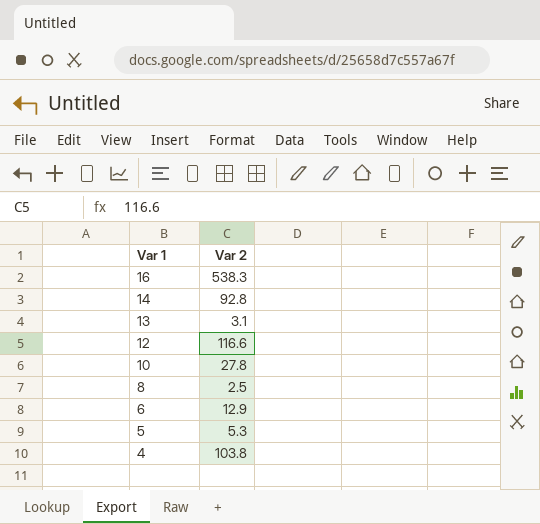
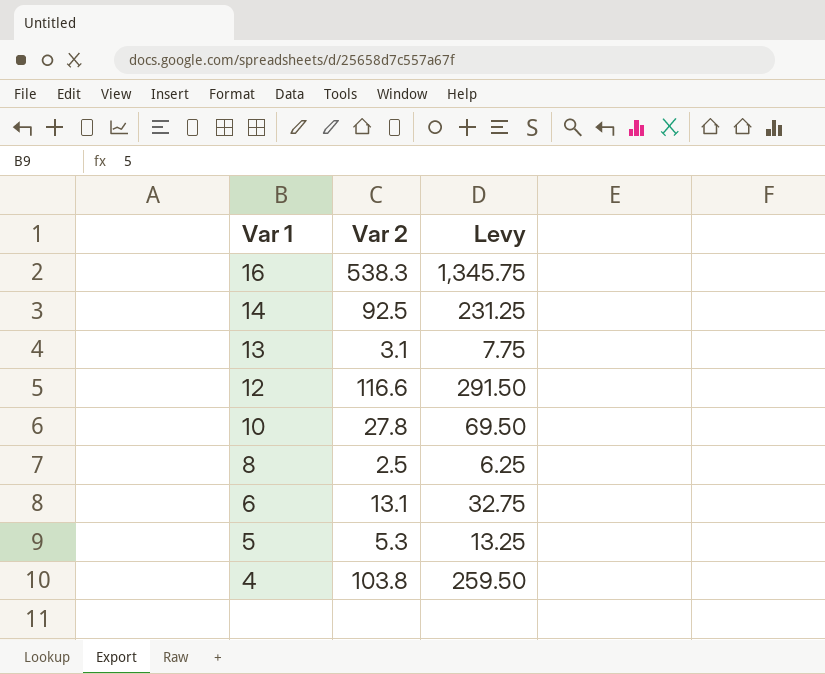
column Levy | formula: none -> [Var 2] * 2.5
14 | Var 2: 92.8 -> 92.5
6 | Var 2: 12.9 -> 13.1

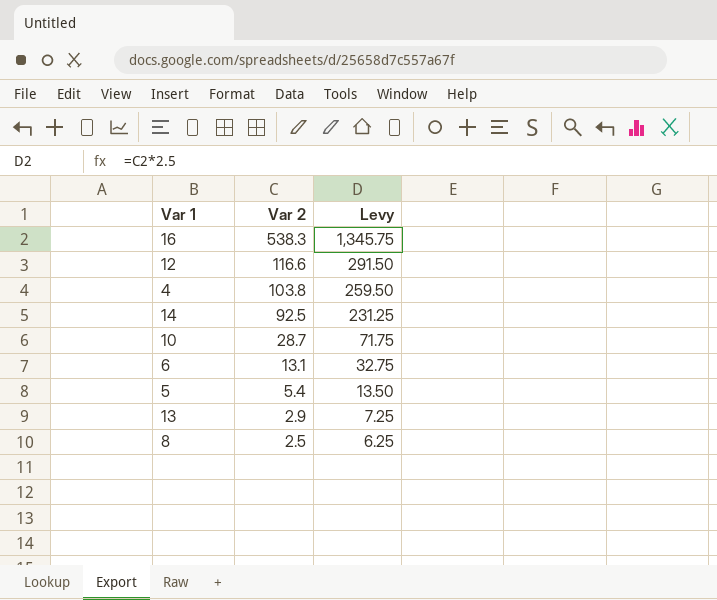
row order: Var 1 descending -> Var 2 descending
10 | Var 2: 27.8 -> 28.7
10 | Levy: 69.50 -> 71.75
5 | Var 2: 5.3 -> 5.4
5 | Levy: 13.25 -> 13.50
13 | Var 2: 3.1 -> 2.9
13 | Levy: 7.75 -> 7.25

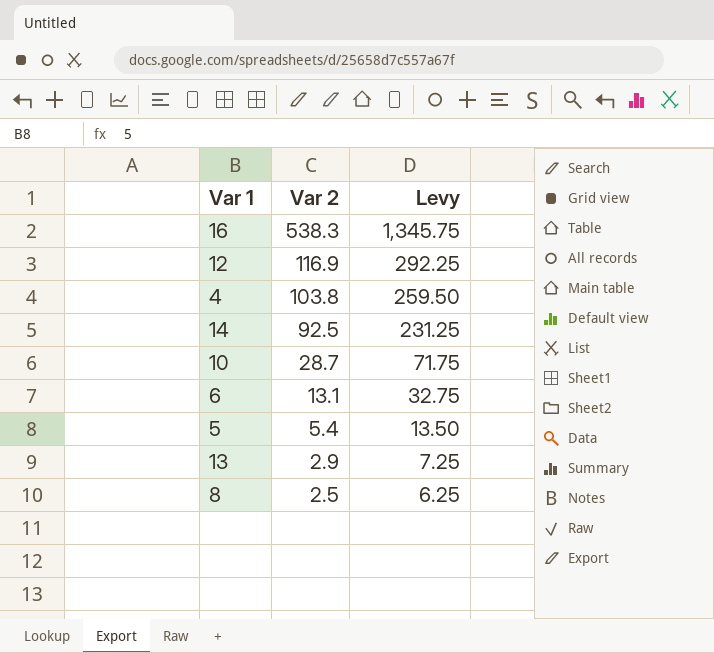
12 | Var 2: 116.6 -> 116.9
12 | Levy: 291.50 -> 292.25

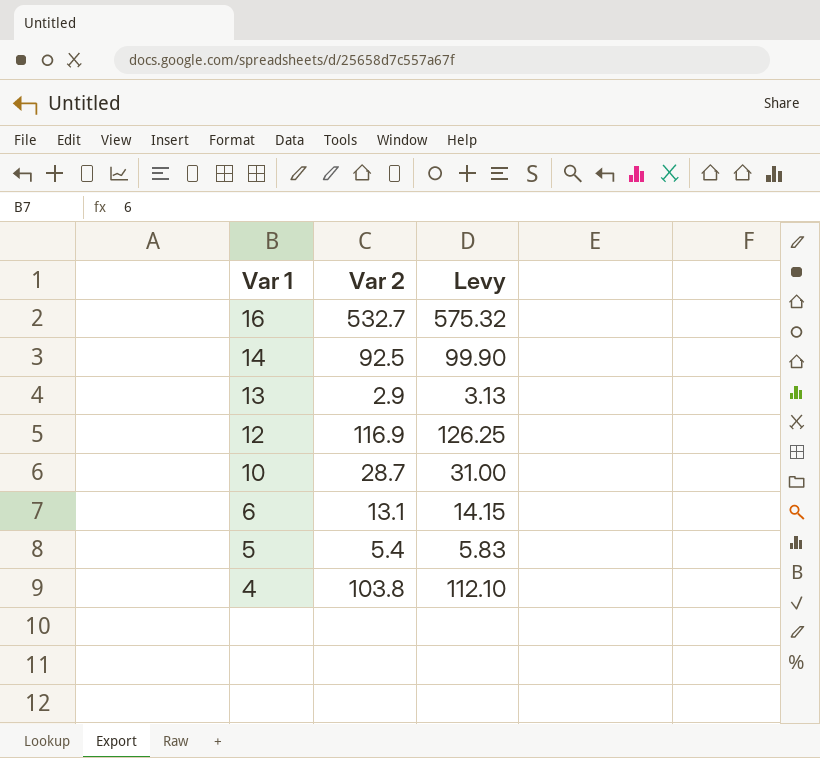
row order: Var 2 descending -> Var 1 descending
column Levy | formula: [Var 2] * 2.5 -> [Var 2] * 1.08
row 8: 2.5 | 6.25 -> none
16 | Var 2: 538.3 -> 532.7

